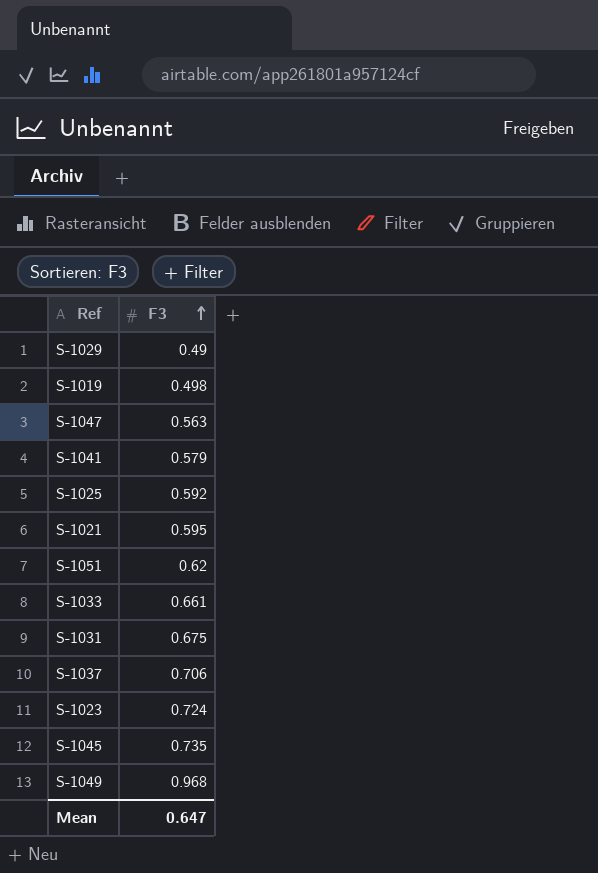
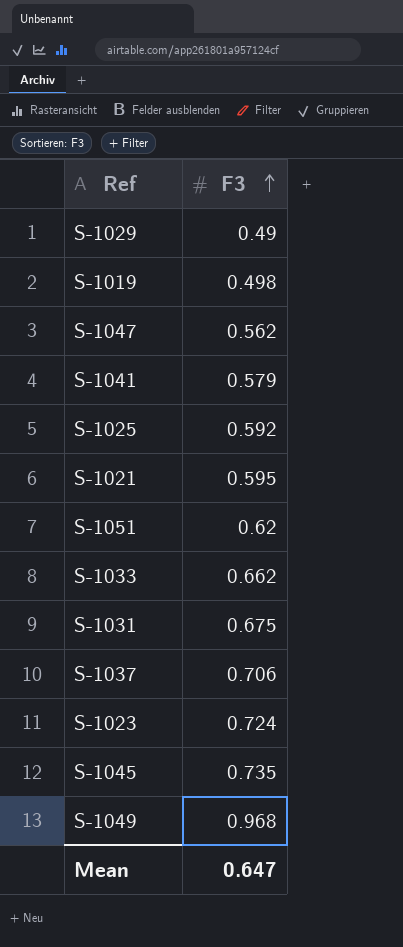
S-1047 | F3: 0.563 -> 0.562
S-1033 | F3: 0.661 -> 0.662

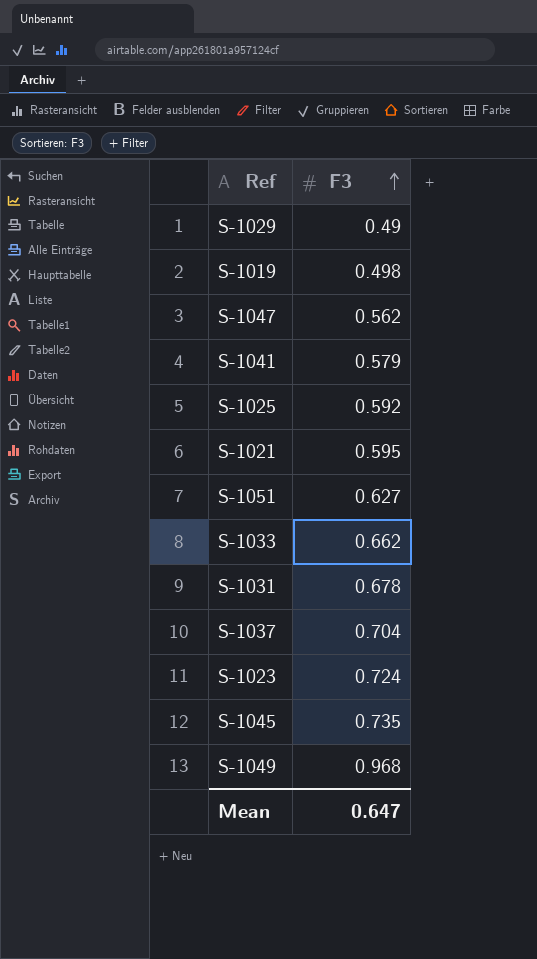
S-1051 | F3: 0.62 -> 0.627
S-1031 | F3: 0.675 -> 0.678
S-1037 | F3: 0.706 -> 0.704

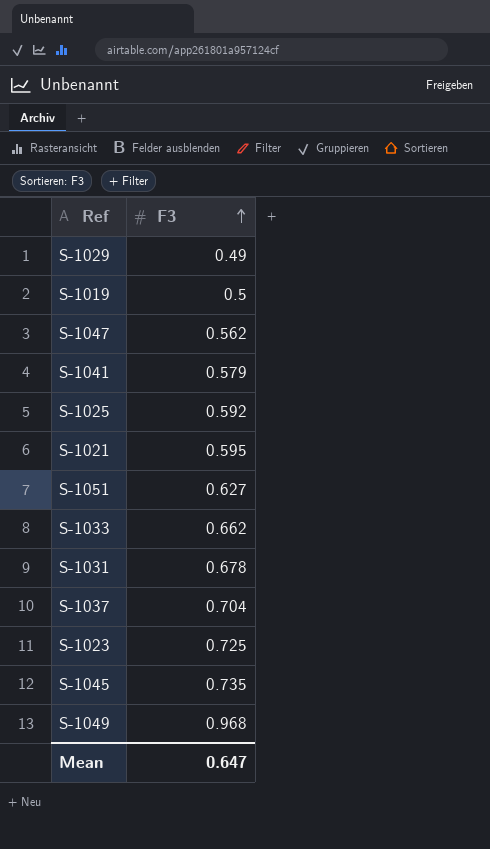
S-1019 | F3: 0.498 -> 0.5
S-1023 | F3: 0.724 -> 0.725

